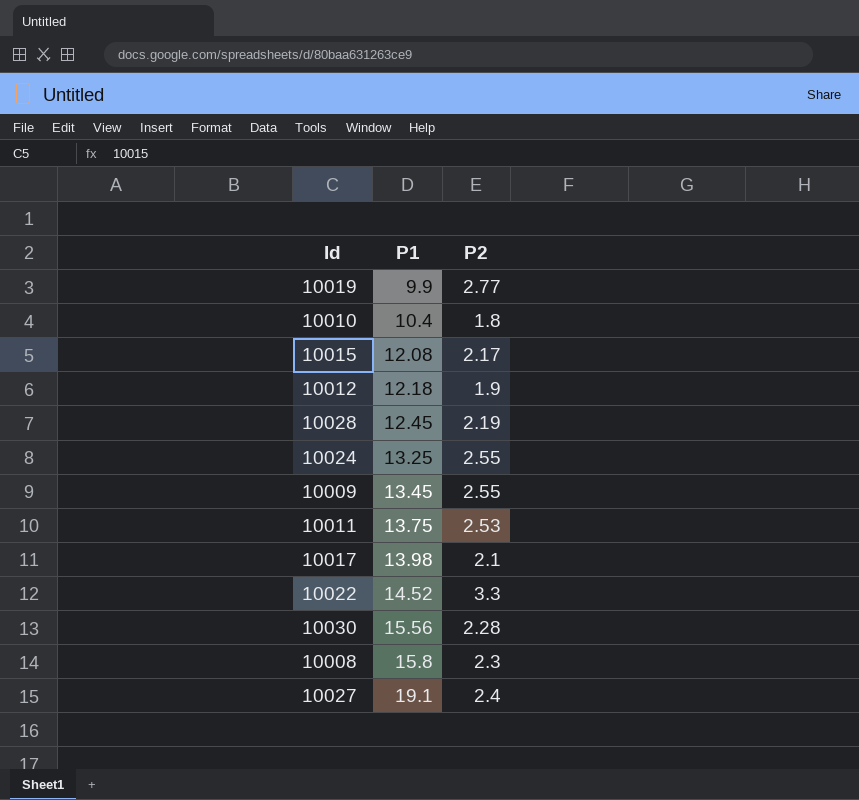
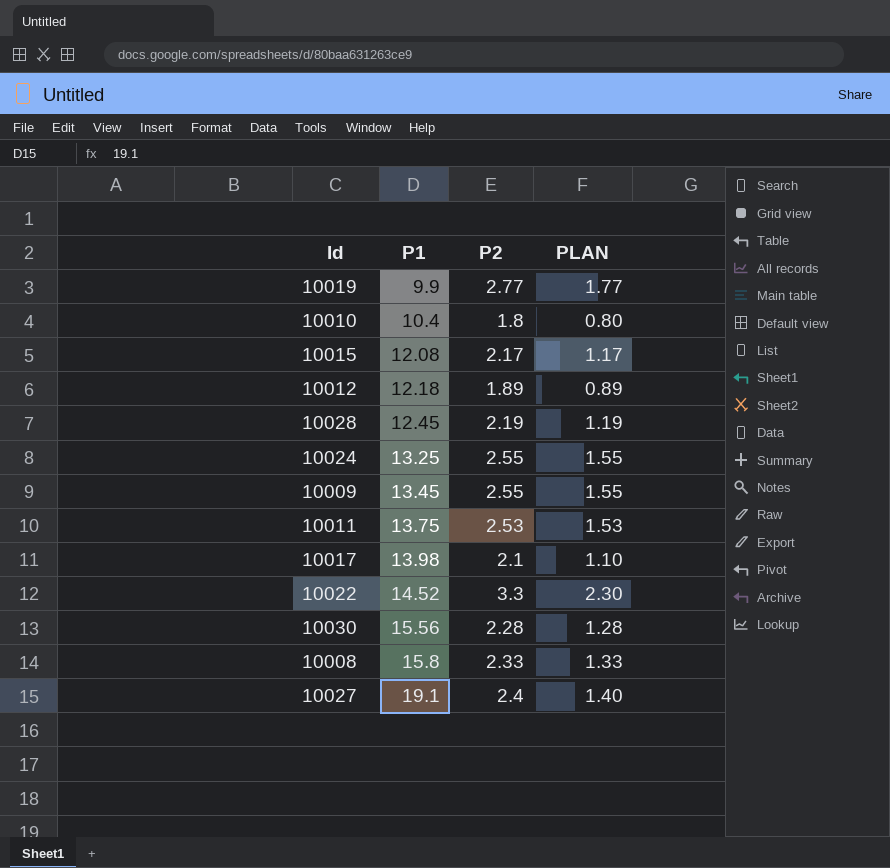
column PLAN | formula: none -> [P2] - 1
10012 | P2: 1.9 -> 1.89
10008 | P2: 2.3 -> 2.33

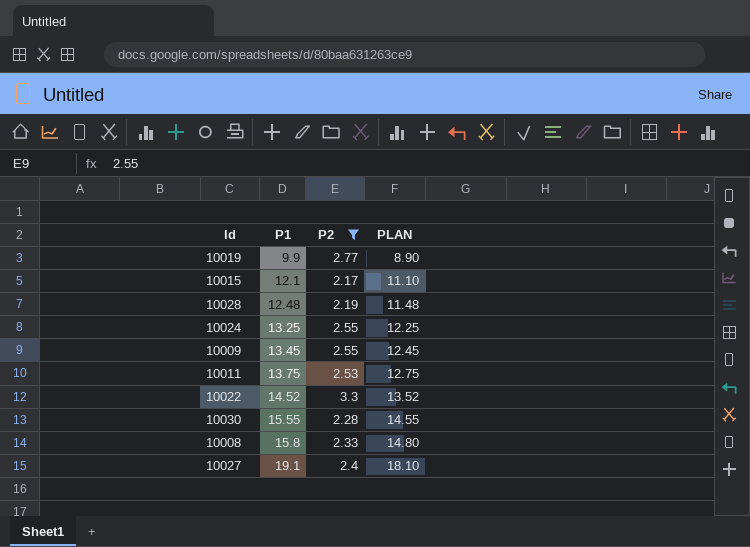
filter: none -> P2 >= 2.17
column PLAN | formula: [P2] - 1 -> [P1] - 1
10015 | P1: 12.08 -> 12.1
10028 | P1: 12.45 -> 12.48
10030 | P1: 15.56 -> 15.55

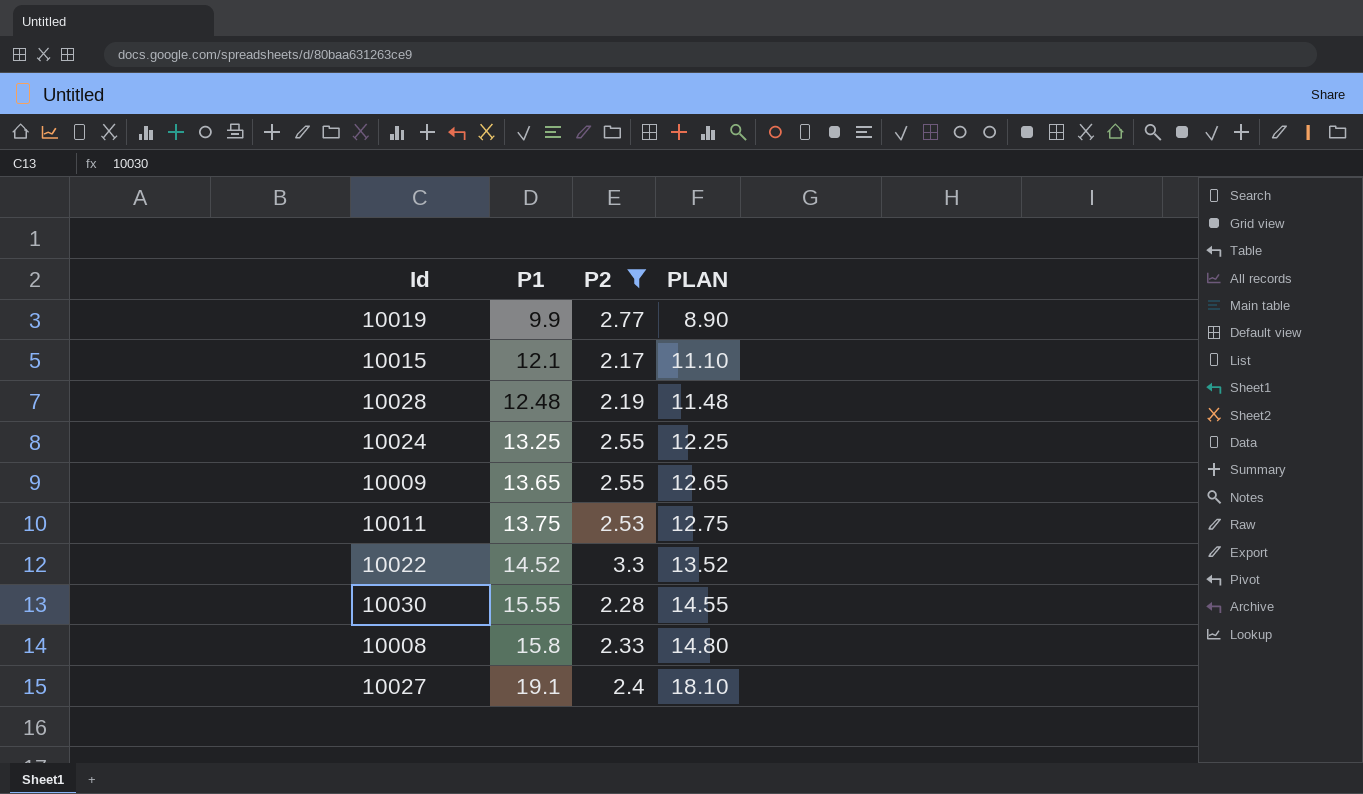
10009 | P1: 13.45 -> 13.65
10009 | PLAN: 12.45 -> 12.65

